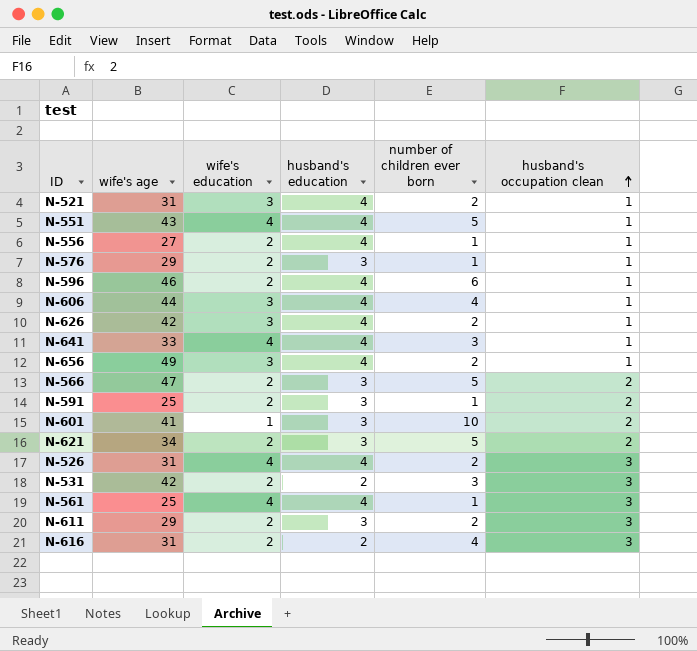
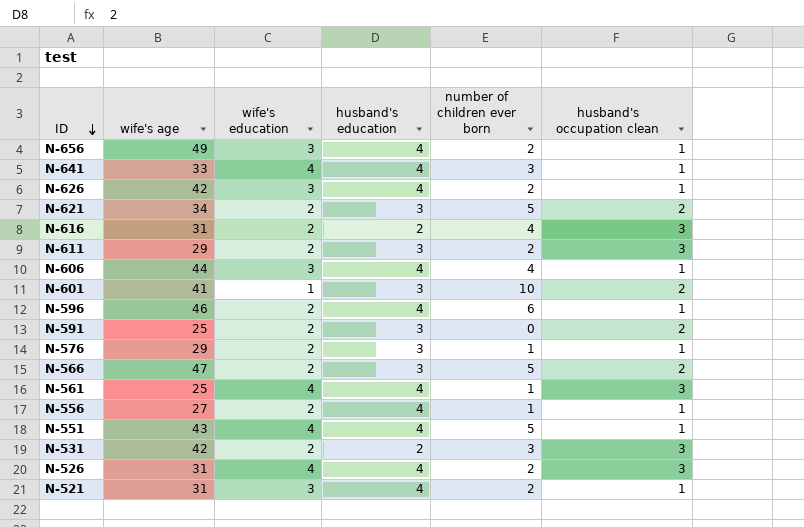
row order: husband's occupation clean ascending -> ID descending
N-591 | number of children ever born: 1 -> 0

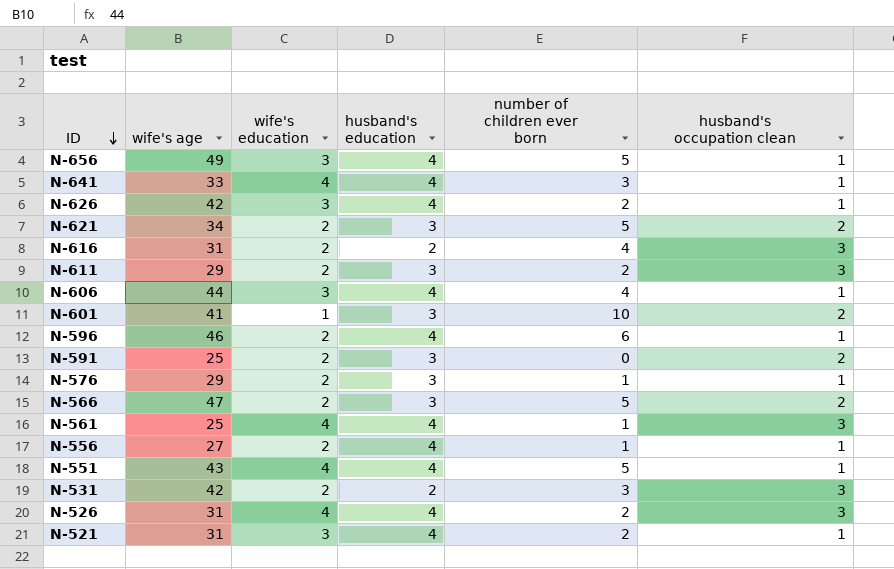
N-656 | number of children ever born: 2 -> 5

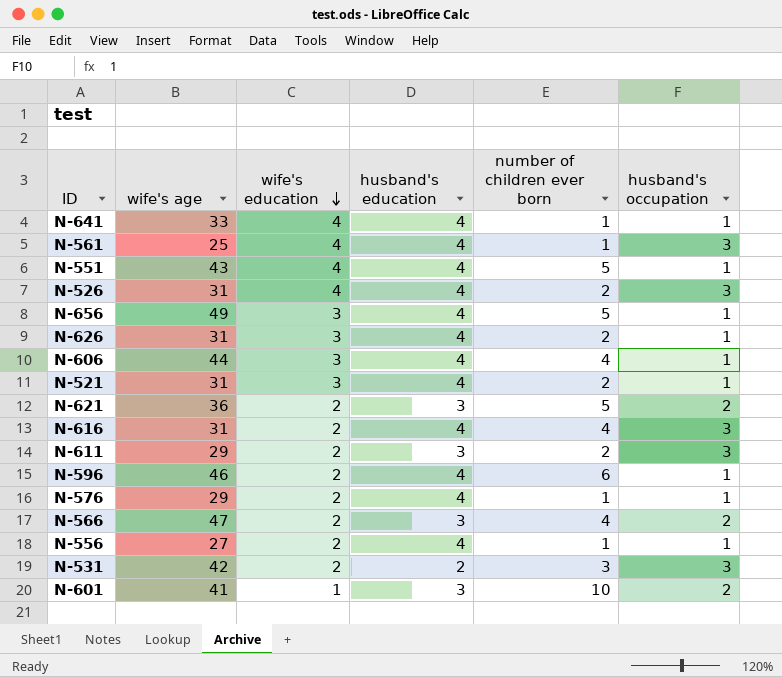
row order: ID descending -> wife's education descending
column name: husband's occupation clean -> husband's occupation
row N-591: 25 | 2 | 3 | 0 | 2 -> none
N-641 | number of children ever born: 3 -> 1
N-626 | wife's age: 42 -> 31
N-621 | wife's age: 34 -> 36
N-616 | husband's education: 2 -> 4
N-576 | husband's education: 3 -> 4
N-566 | number of children ever born: 5 -> 4

